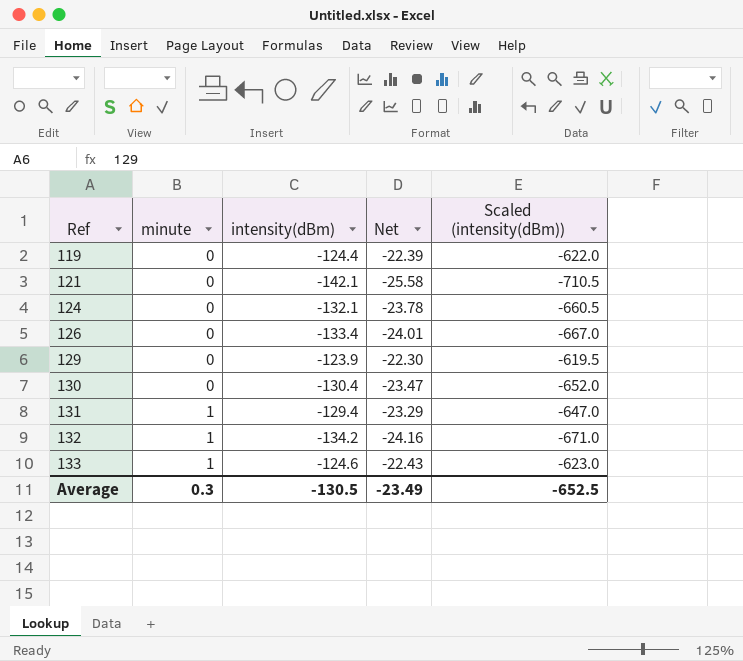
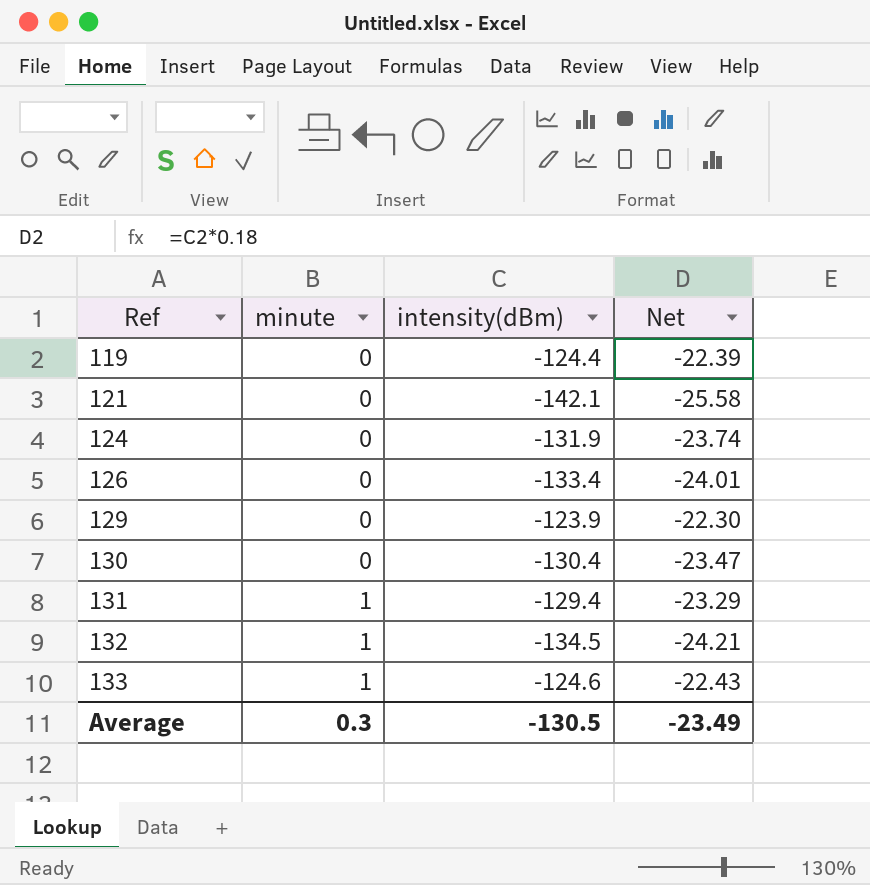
column Scaled (intensity(dBm)) | formula: [intensity(dBm)] * 5 -> none
124 | intensity(dBm): -132.1 -> -131.9
124 | Net: -23.78 -> -23.74
132 | intensity(dBm): -134.2 -> -134.5
132 | Net: -24.16 -> -24.21

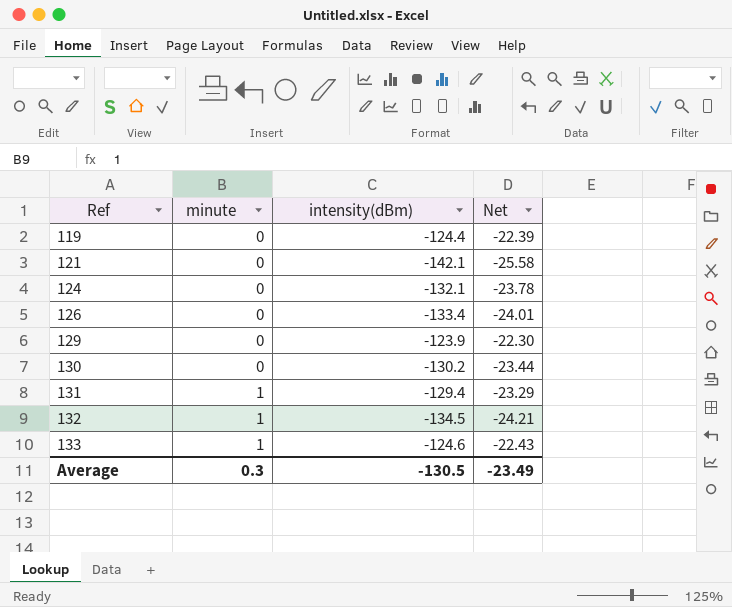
124 | intensity(dBm): -131.9 -> -132.1
124 | Net: -23.74 -> -23.78
130 | intensity(dBm): -130.4 -> -130.2
130 | Net: -23.47 -> -23.44

